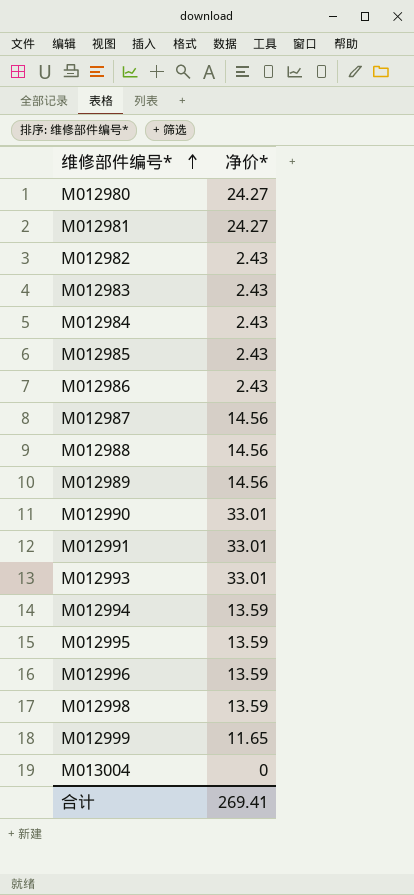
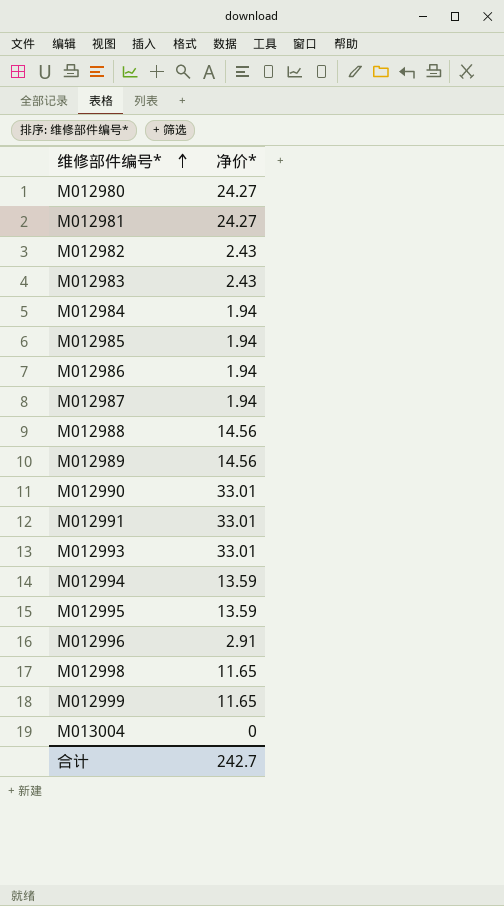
M012984 | 净价*: 2.43 -> 1.94
M012985 | 净价*: 2.43 -> 1.94
M012986 | 净价*: 2.43 -> 1.94
M012987 | 净价*: 14.56 -> 1.94
M012996 | 净价*: 13.59 -> 2.91
M012998 | 净价*: 13.59 -> 11.65
合计 | 净价*: 269.41 -> 242.7

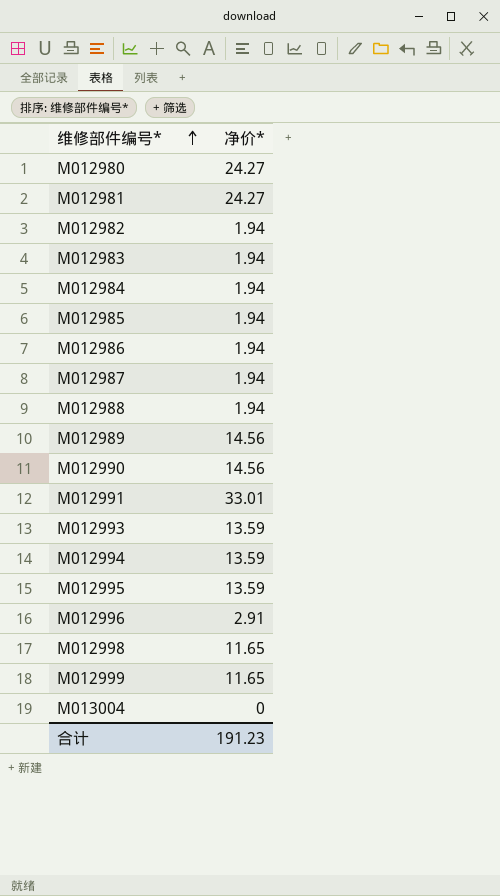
M012982 | 净价*: 2.43 -> 1.94
M012983 | 净价*: 2.43 -> 1.94
M012988 | 净价*: 14.56 -> 1.94
M012990 | 净价*: 33.01 -> 14.56
M012993 | 净价*: 33.01 -> 13.59
合计 | 净价*: 242.7 -> 191.23

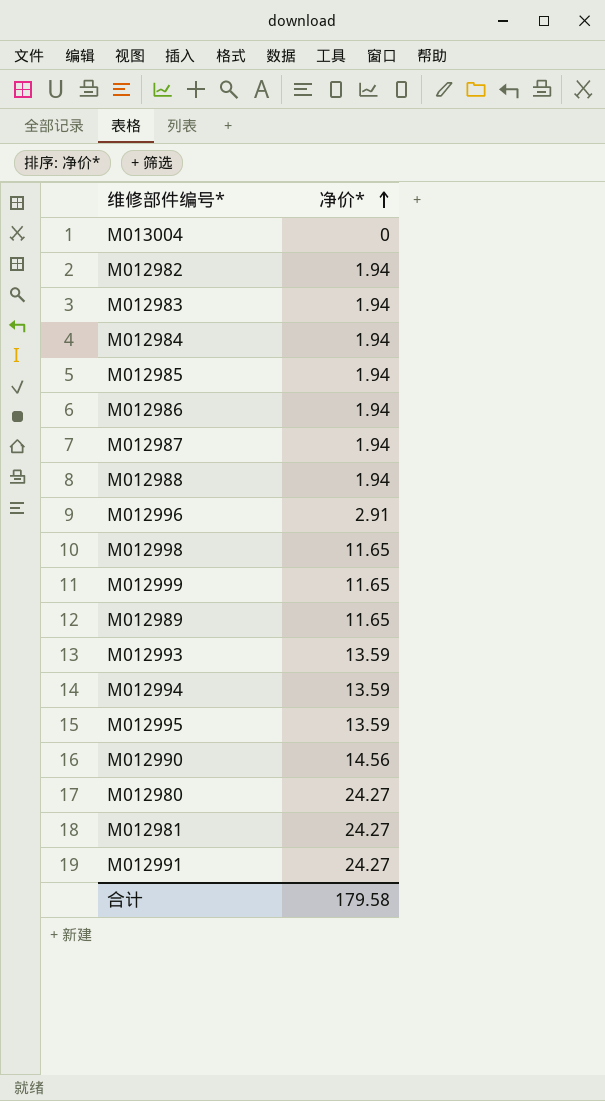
row order: 维修部件编号* ascending -> 净价* ascending
M012989 | 净价*: 14.56 -> 11.65
M012991 | 净价*: 33.01 -> 24.27
合计 | 净价*: 191.23 -> 179.58

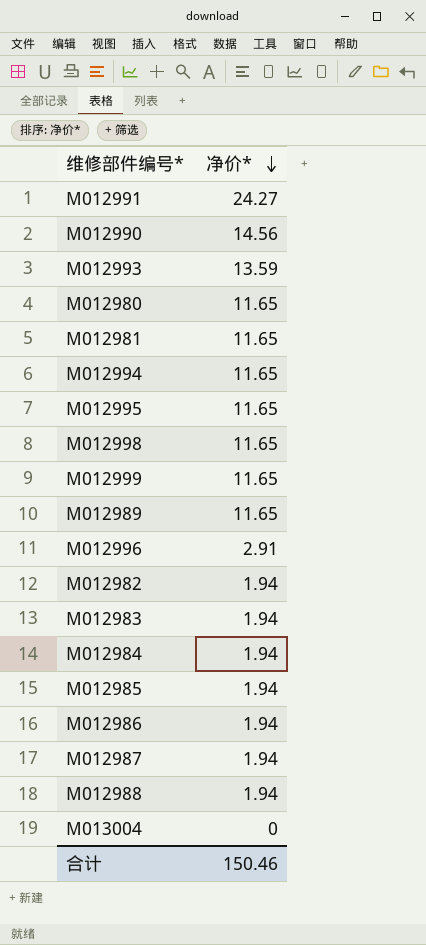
row order: 净价* ascending -> 净价* descending
M012980 | 净价*: 24.27 -> 11.65
M012981 | 净价*: 24.27 -> 11.65
M012994 | 净价*: 13.59 -> 11.65
M012995 | 净价*: 13.59 -> 11.65
合计 | 净价*: 179.58 -> 150.46

